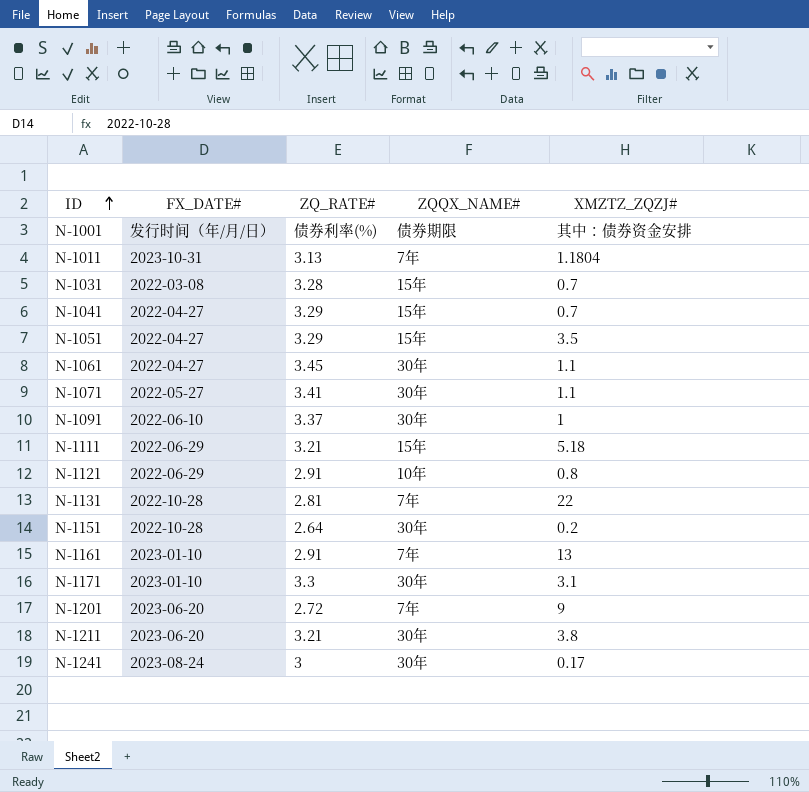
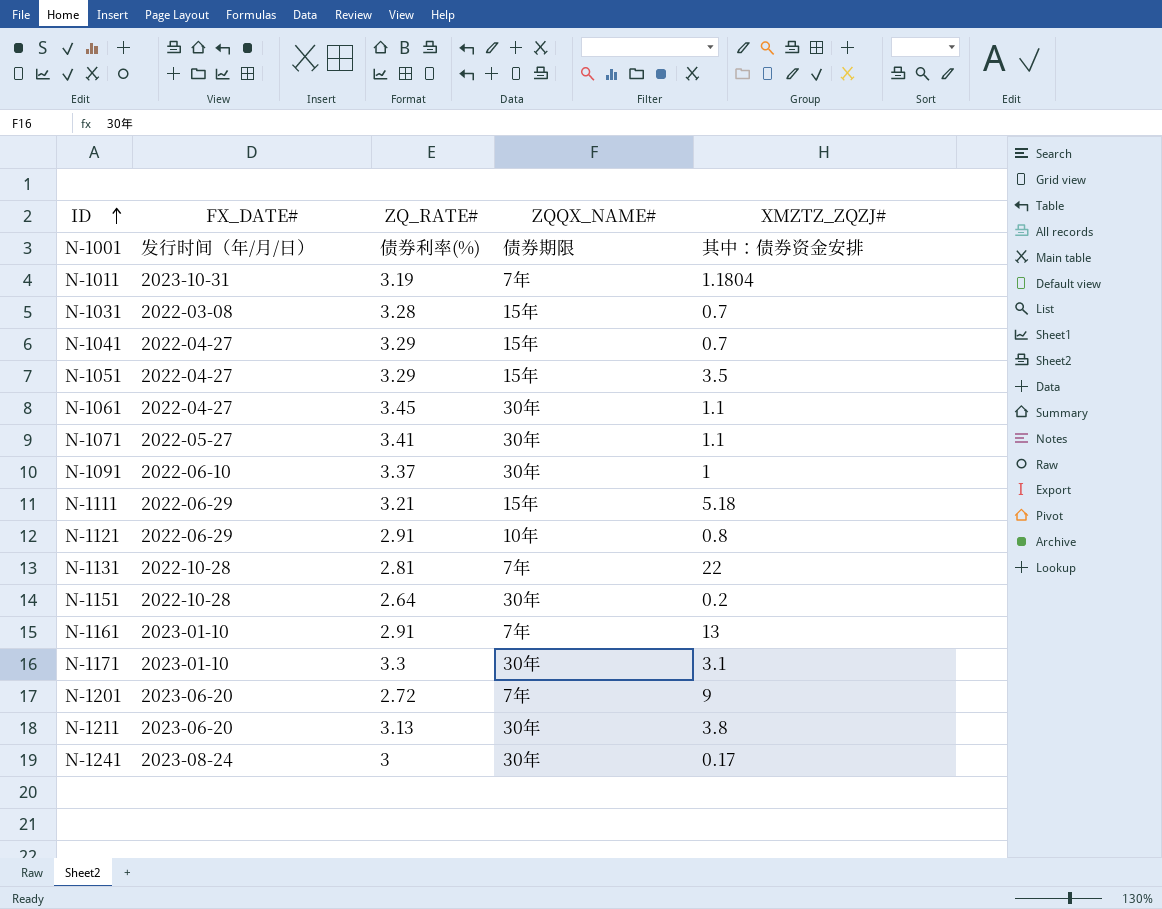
N-1011 | ZQ_RATE#: 3.13 -> 3.19
N-1211 | ZQ_RATE#: 3.21 -> 3.13

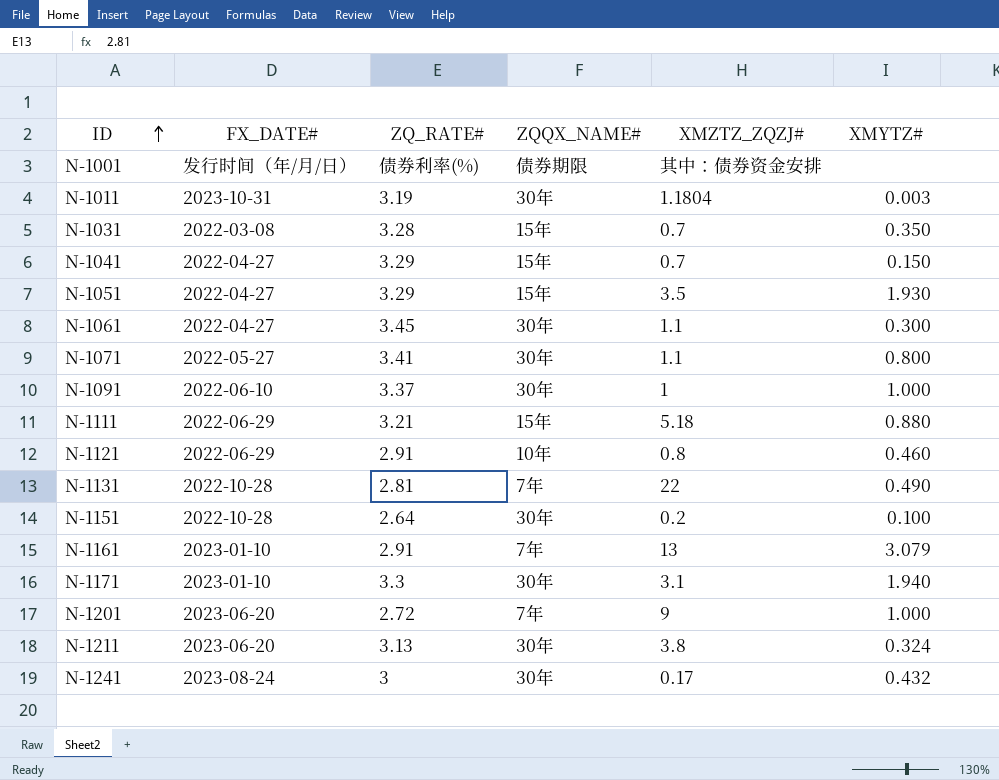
column XMYTZ# | position: none -> 6
N-1011 | ZQQX_NAME#: 7年 -> 30年

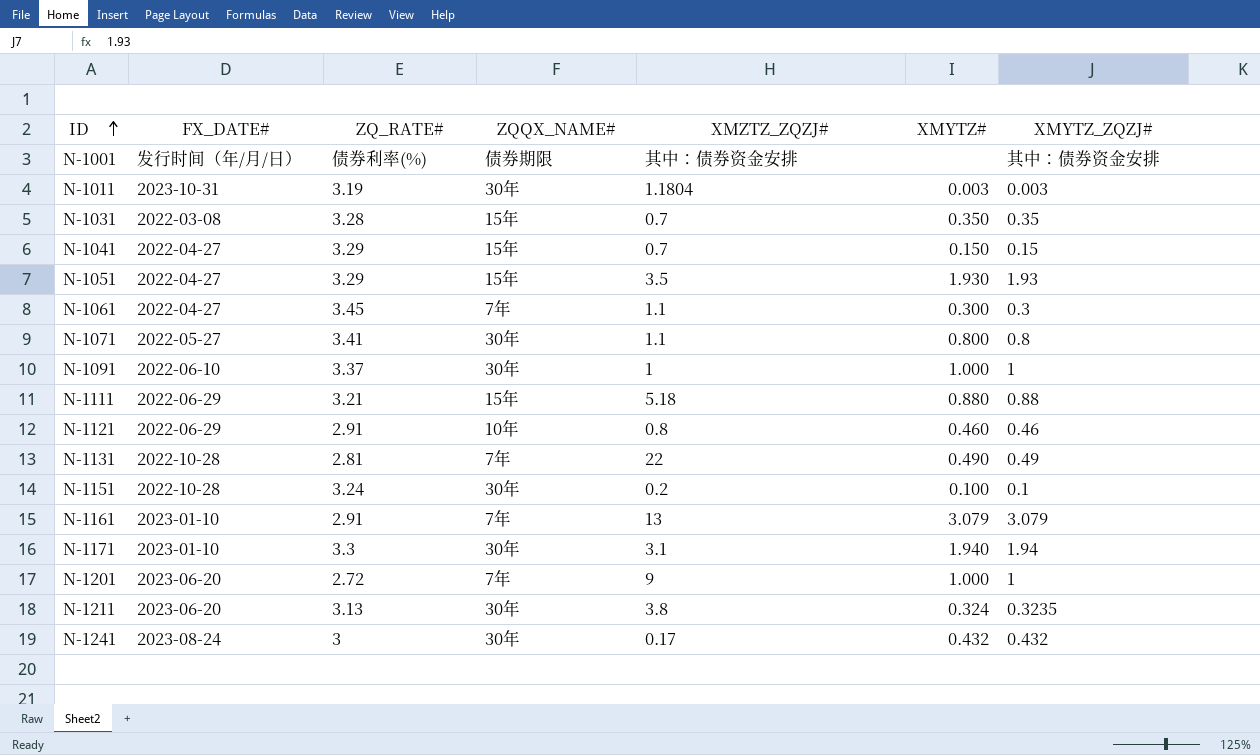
column XMYTZ_ZQZJ# | position: none -> 7
N-1061 | ZQQX_NAME#: 30年 -> 7年
N-1151 | ZQ_RATE#: 2.64 -> 3.24

